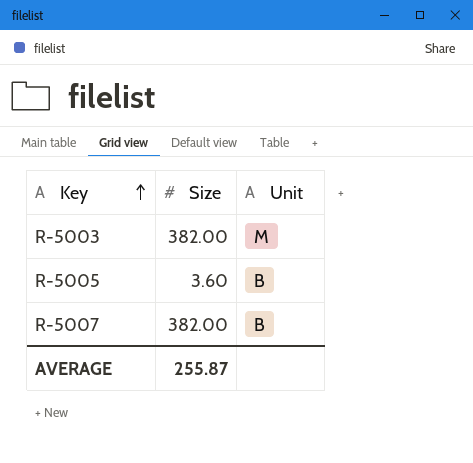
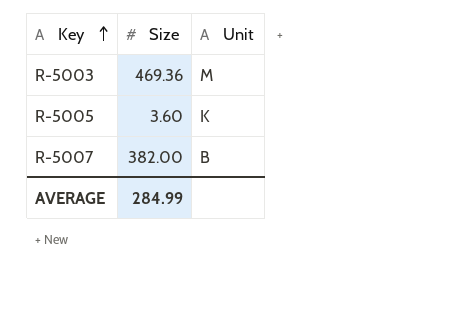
R-5003 | Size: 382.00 -> 469.36
R-5005 | Unit: B -> K
AVERAGE | Size: 255.87 -> 284.99

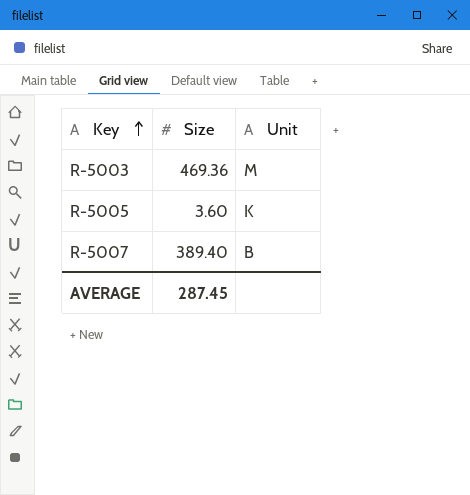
R-5007 | Size: 382.00 -> 389.40
AVERAGE | Size: 284.99 -> 287.45

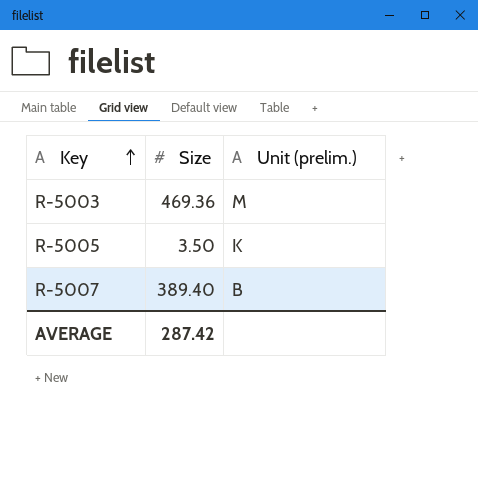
column name: Unit -> Unit (prelim.)
R-5005 | Size: 3.60 -> 3.50
AVERAGE | Size: 287.45 -> 287.42

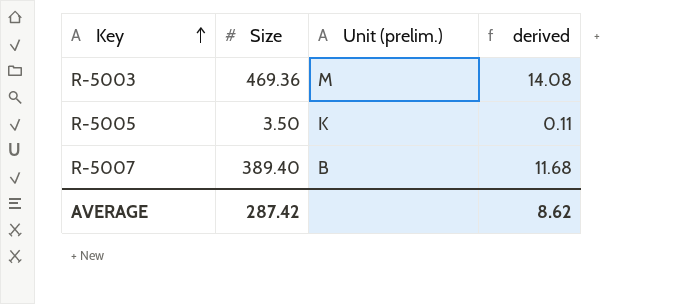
column derived | formula: none -> [Size] * 0.03

